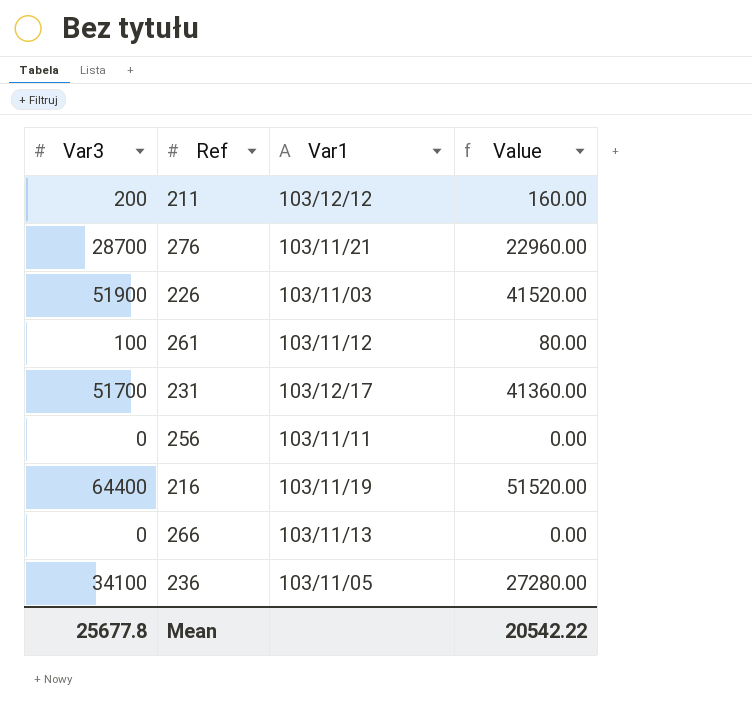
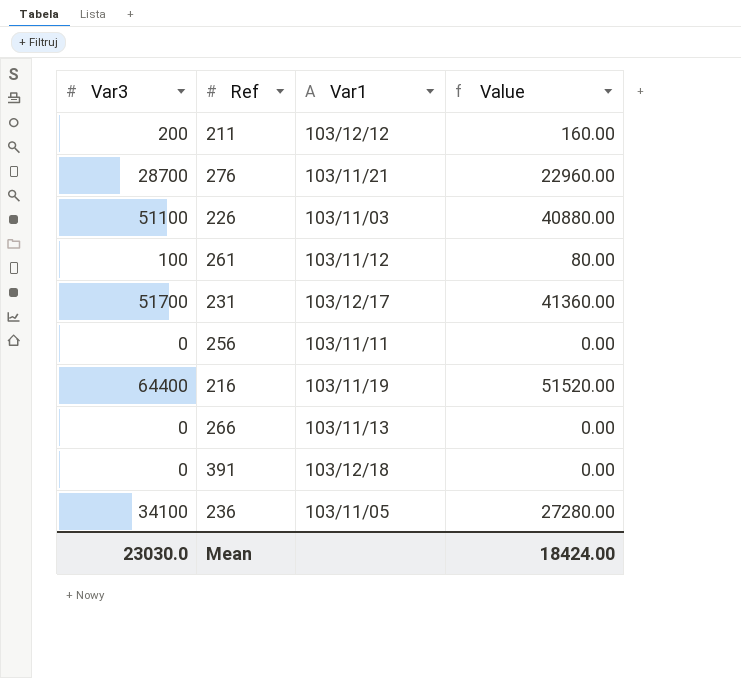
226 | Var3: 51900 -> 51100
226 | Value: 41520.00 -> 40880.00
row 391: none -> 0 | 103/12/18 | 0.00
Mean | Var3: 25677.8 -> 23030.0
Mean | Value: 20542.22 -> 18424.00

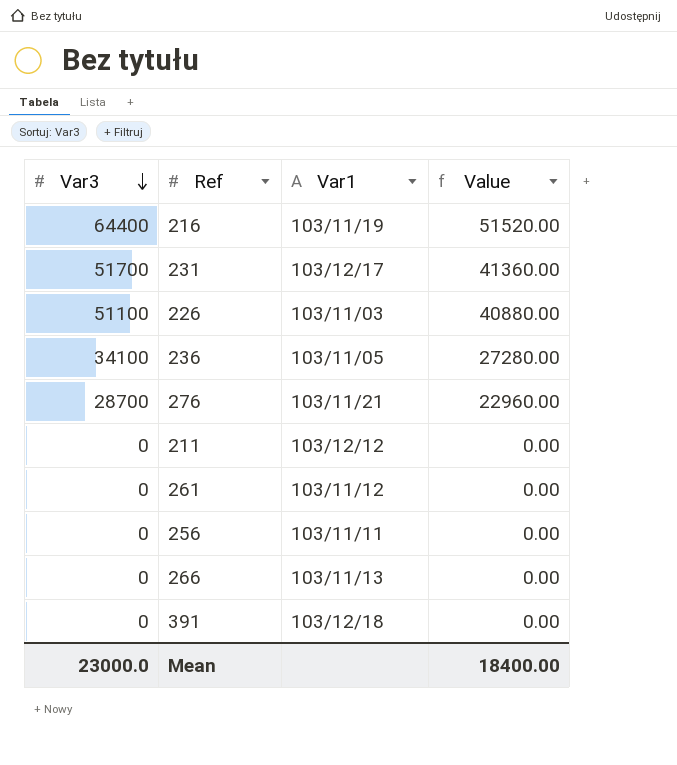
row order: none -> Var3 descending
211 | Var3: 200 -> 0
211 | Value: 160.00 -> 0.00
261 | Var3: 100 -> 0
261 | Value: 80.00 -> 0.00
Mean | Var3: 23030.0 -> 23000.0
Mean | Value: 18424.00 -> 18400.00

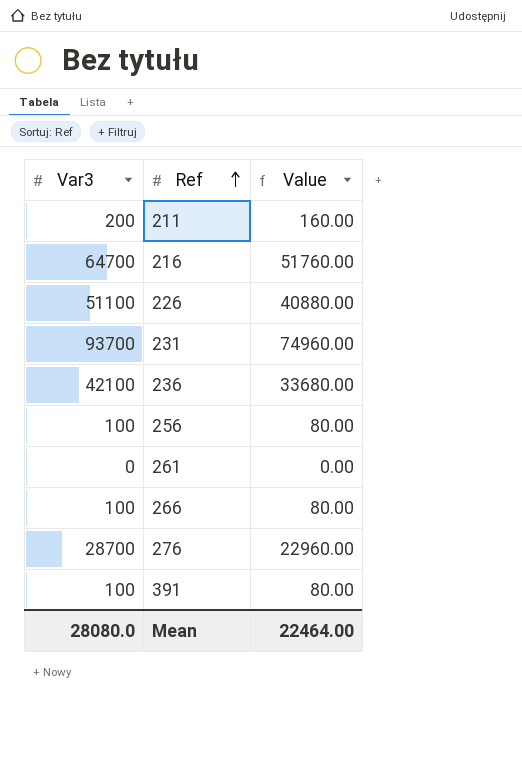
row order: Var3 descending -> Ref ascending
column Var1 | position: 3 -> none
211 | Var3: 0 -> 200
211 | Value: 0.00 -> 160.00
216 | Var3: 64400 -> 64700
216 | Value: 51520.00 -> 51760.00
231 | Var3: 51700 -> 93700
231 | Value: 41360.00 -> 74960.00
236 | Var3: 34100 -> 42100
236 | Value: 27280.00 -> 33680.00
256 | Var3: 0 -> 100
256 | Value: 0.00 -> 80.00
266 | Var3: 0 -> 100
266 | Value: 0.00 -> 80.00
391 | Var3: 0 -> 100
391 | Value: 0.00 -> 80.00
Mean | Var3: 23000.0 -> 28080.0
Mean | Value: 18400.00 -> 22464.00

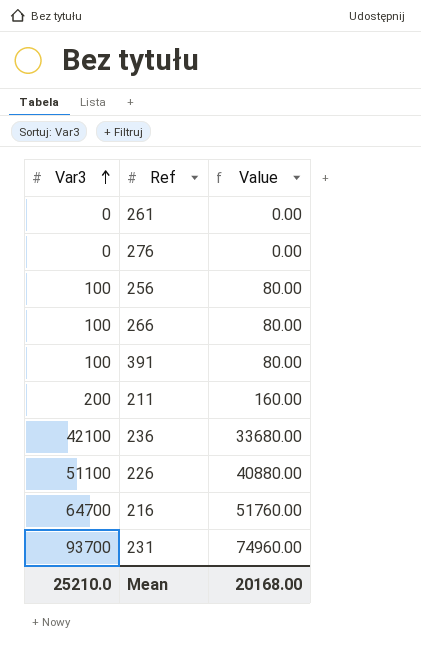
row order: Ref ascending -> Var3 ascending
276 | Var3: 28700 -> 0
276 | Value: 22960.00 -> 0.00
Mean | Var3: 28080.0 -> 25210.0
Mean | Value: 22464.00 -> 20168.00

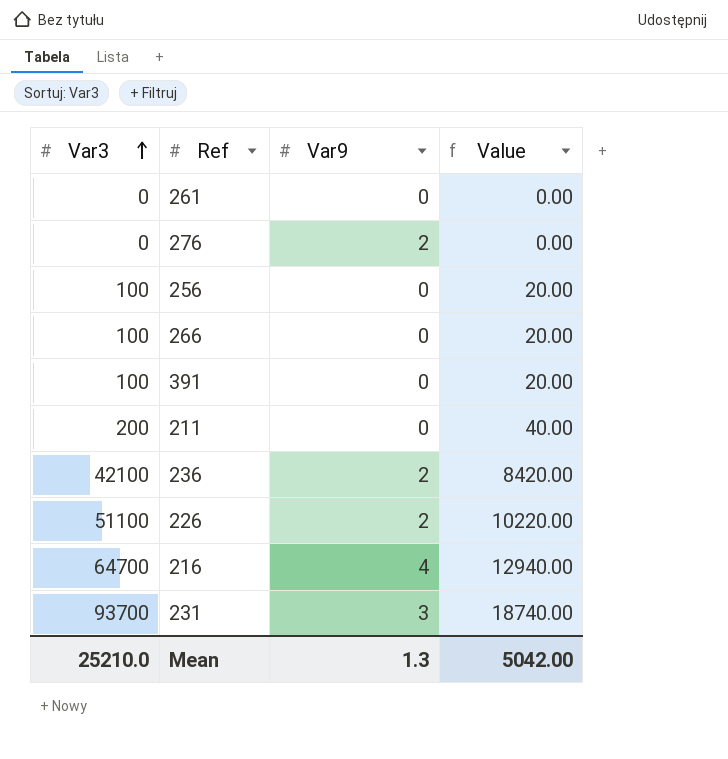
column Var9 | position: none -> 3
column Value | formula: [Var3] * 0.8 -> [Var3] * 0.2
Mean | Value: 20168.00 -> 5042.00

